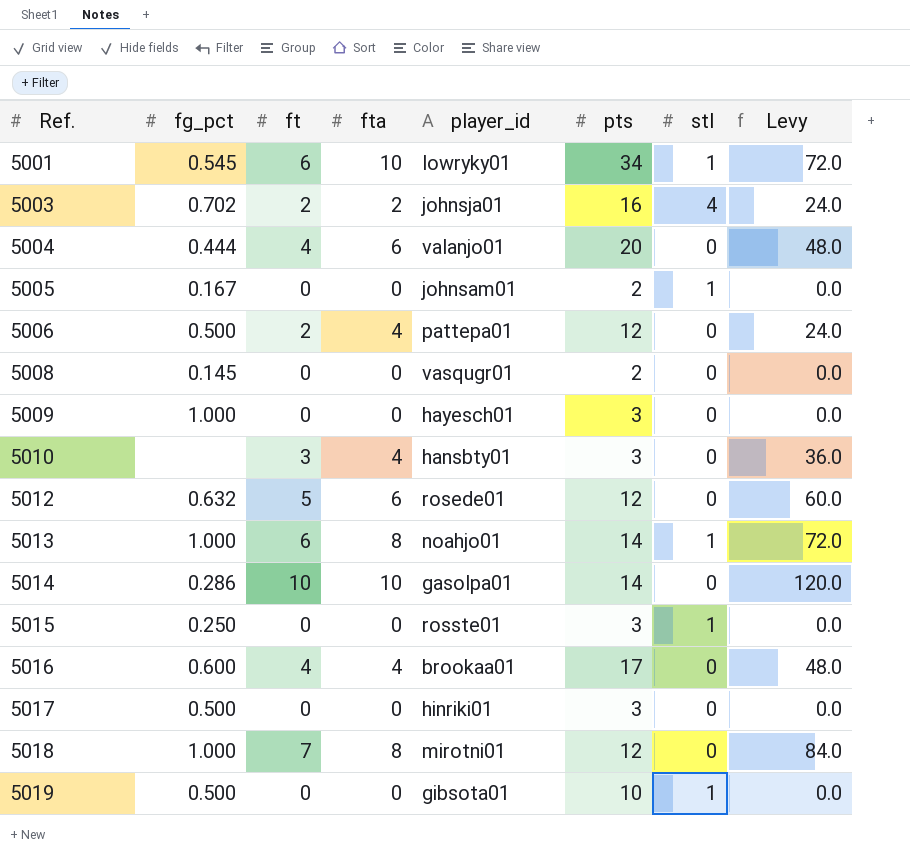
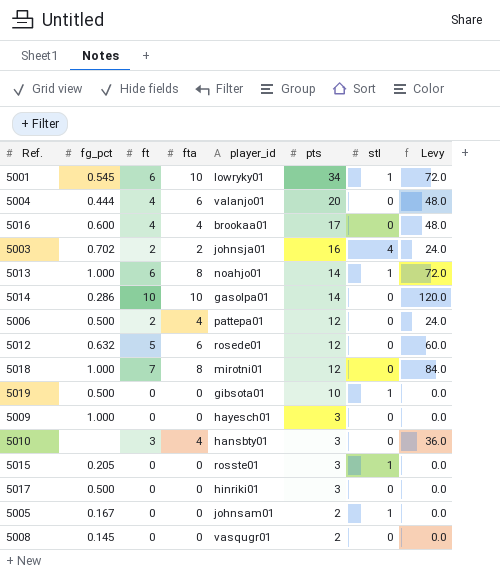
row order: Ref. ascending -> pts descending
5015 | fg_pct: 0.250 -> 0.205

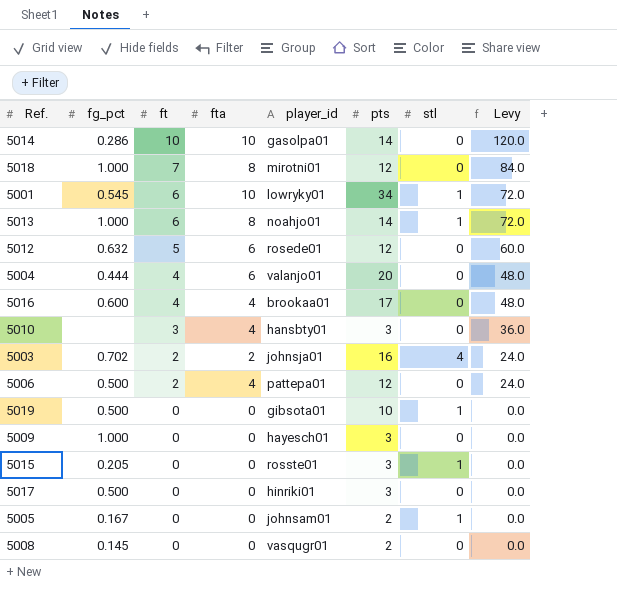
row order: pts descending -> ft descending

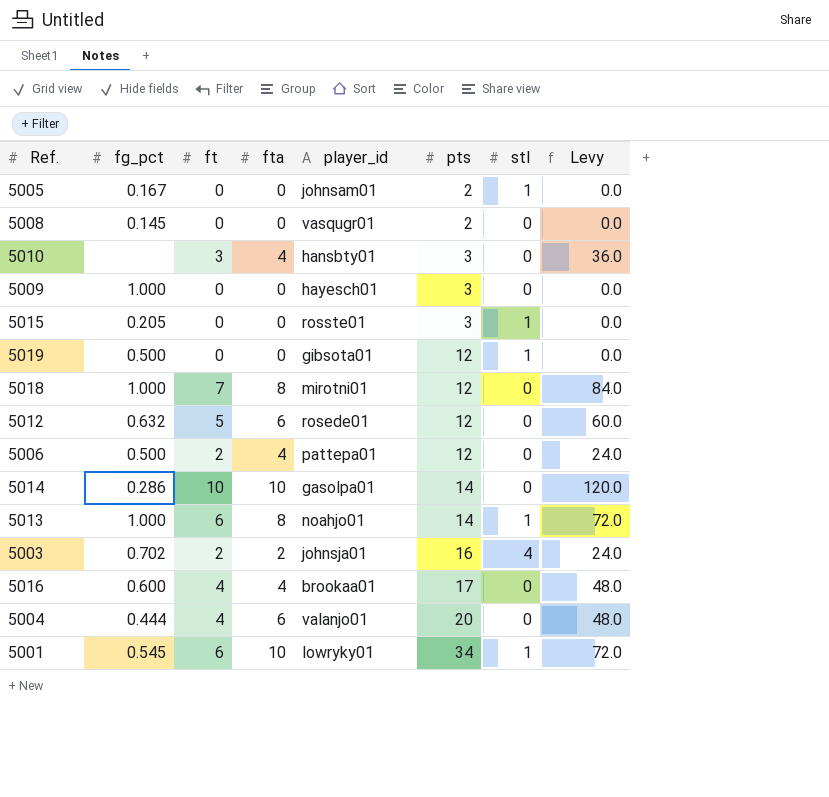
row order: ft descending -> pts ascending
row 5017: 0.500 | 0 | 0 | hinriki01 | 3 | 0 | 0.0 -> none
5019 | pts: 10 -> 12

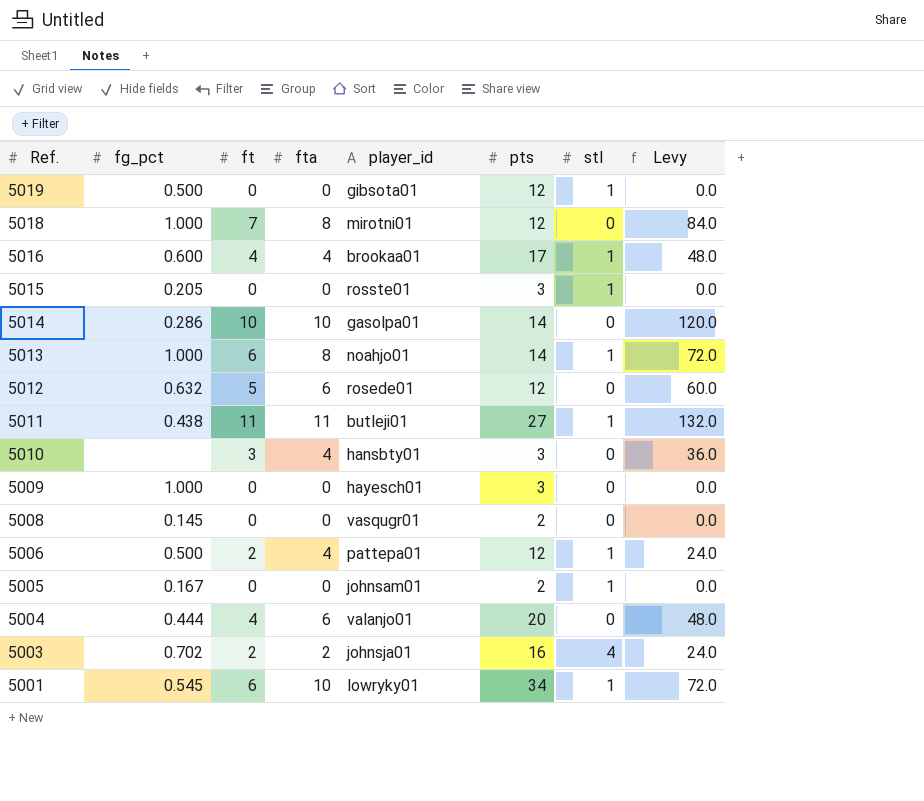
row order: pts ascending -> Ref. descending
5016 | stl: 0 -> 1
row 5011: none -> 0.438 | 11 | 11 | butleji01 | 27 | 1 | 132.0
5006 | stl: 0 -> 1

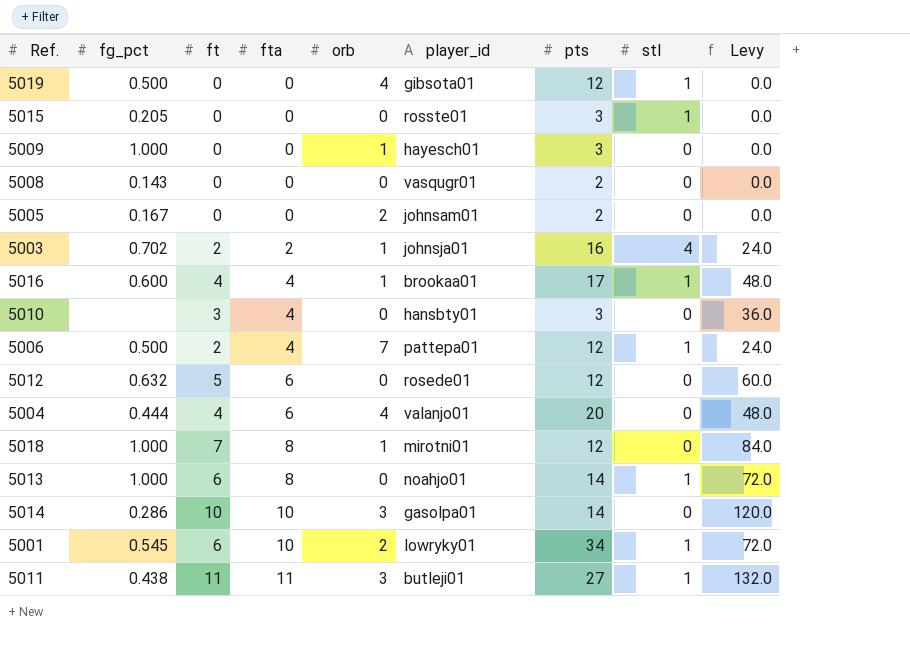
row order: Ref. descending -> fta ascending
column orb | position: none -> 5
5008 | fg_pct: 0.145 -> 0.143
5005 | stl: 1 -> 0

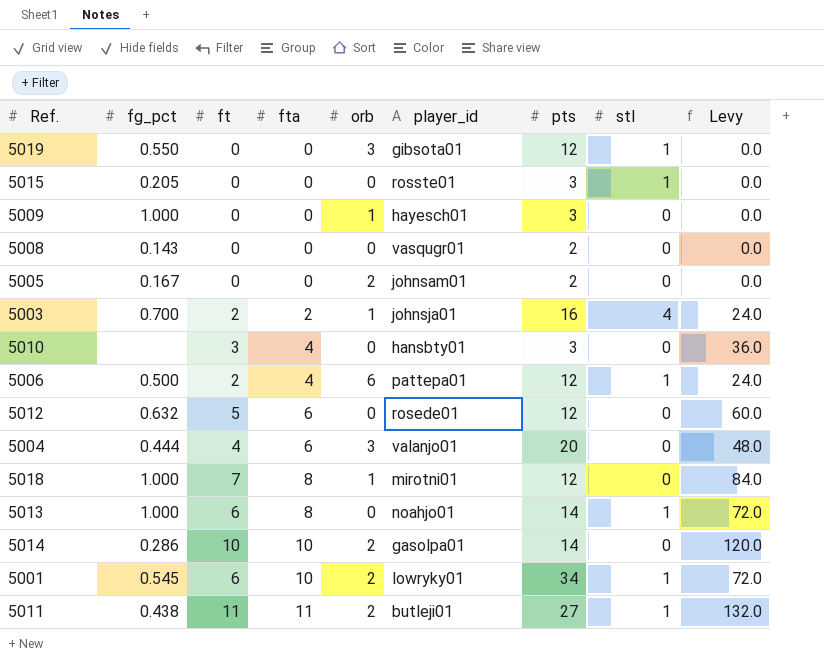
row 5016: 0.600 | 4 | 4 | 1 | brookaa01 | 17 | 1 | 48.0 -> none
5019 | fg_pct: 0.500 -> 0.550
5019 | orb: 4 -> 3
5003 | fg_pct: 0.702 -> 0.700
5006 | orb: 7 -> 6
5004 | orb: 4 -> 3
5014 | orb: 3 -> 2
5011 | orb: 3 -> 2

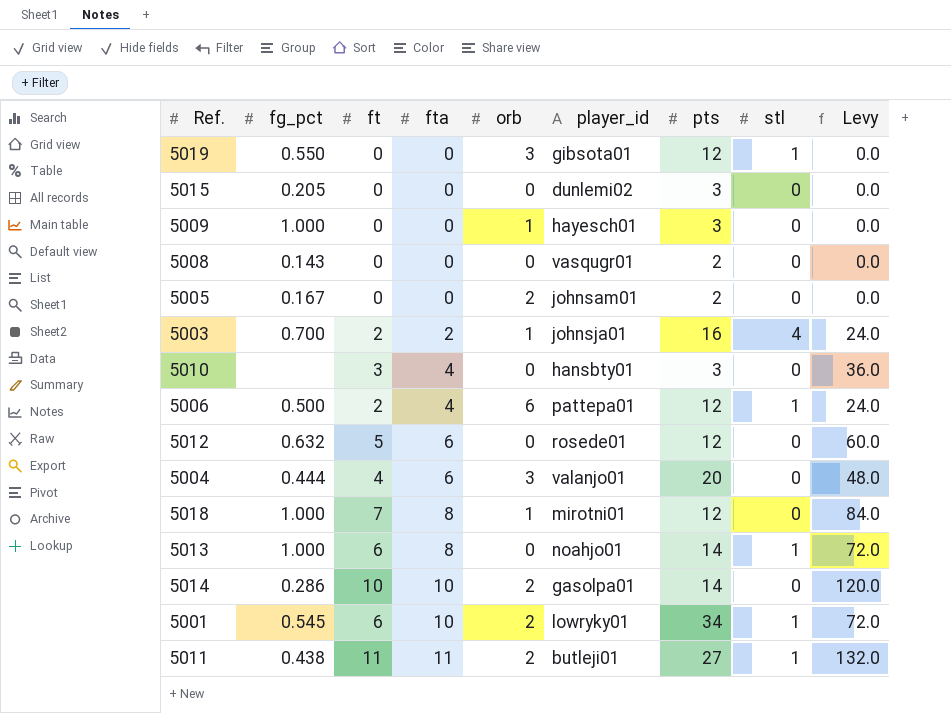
5015 | player_id: rosste01 -> dunlemi02
5015 | stl: 1 -> 0

